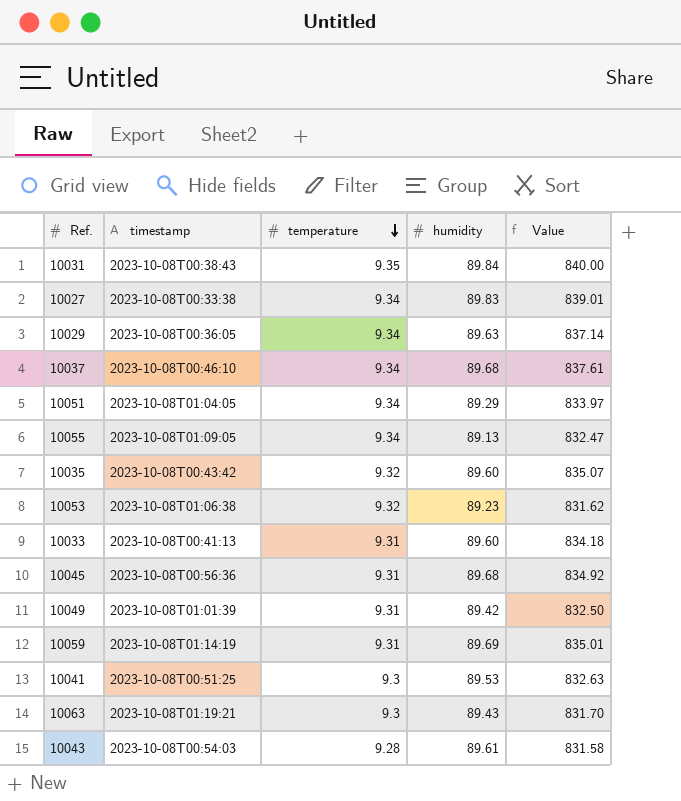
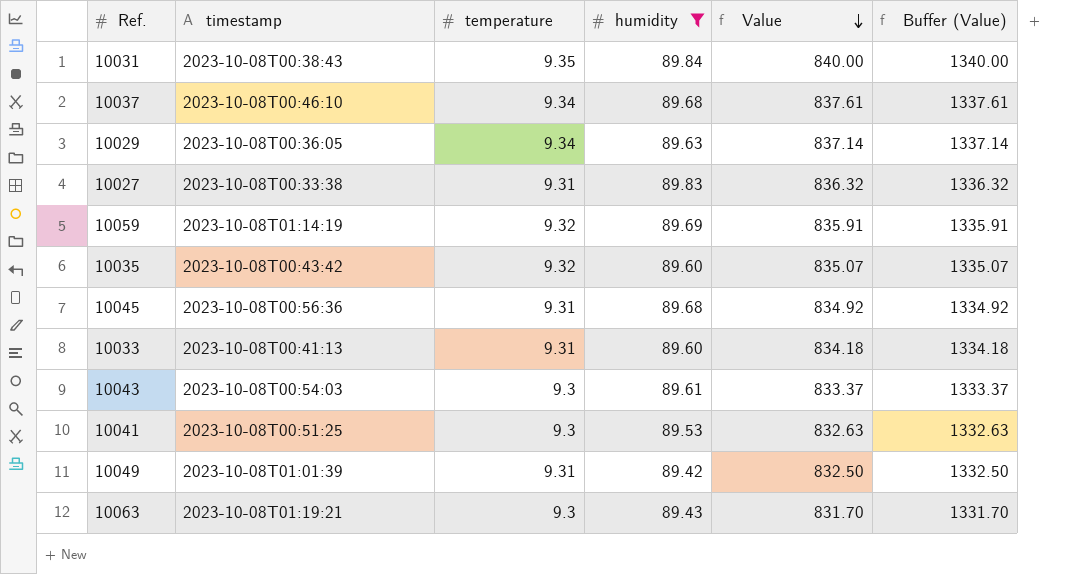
filter: none -> humidity >= 89.42
row order: temperature descending -> Value descending
column Buffer (Value) | formula: none -> [Value] + 500
10027 | temperature: 9.34 -> 9.31
10027 | Value: 839.01 -> 836.32
10059 | temperature: 9.31 -> 9.32
10059 | Value: 835.01 -> 835.91
10043 | temperature: 9.28 -> 9.3
10043 | Value: 831.58 -> 833.37

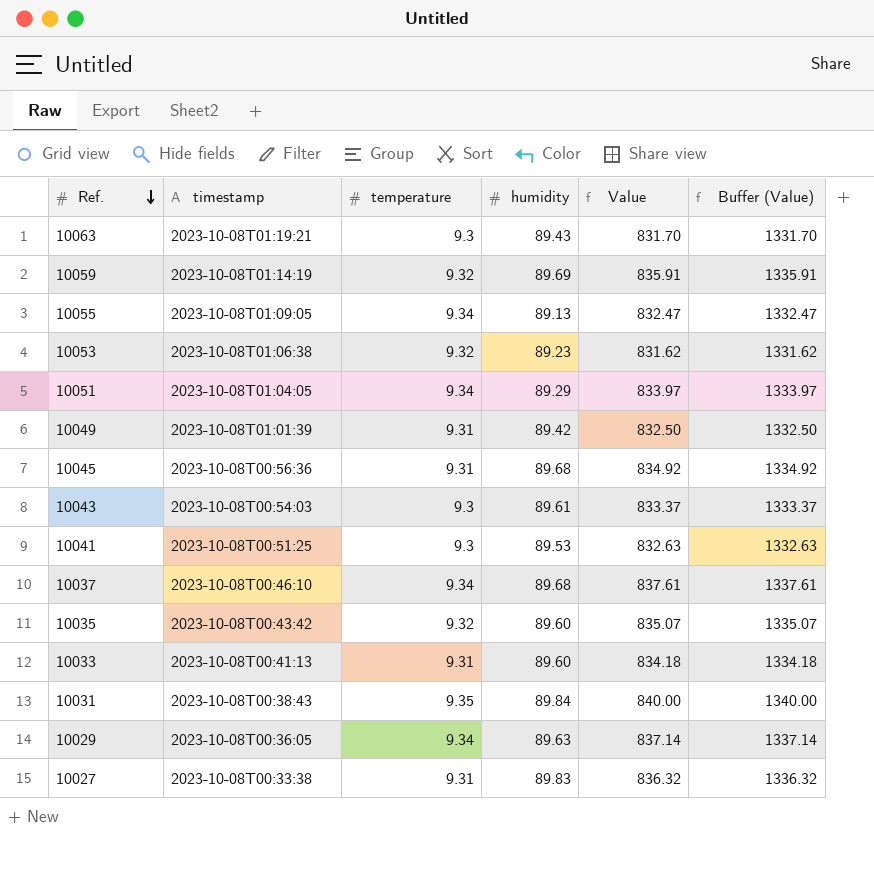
filter: humidity >= 89.42 -> none
row order: Value descending -> Ref. descending

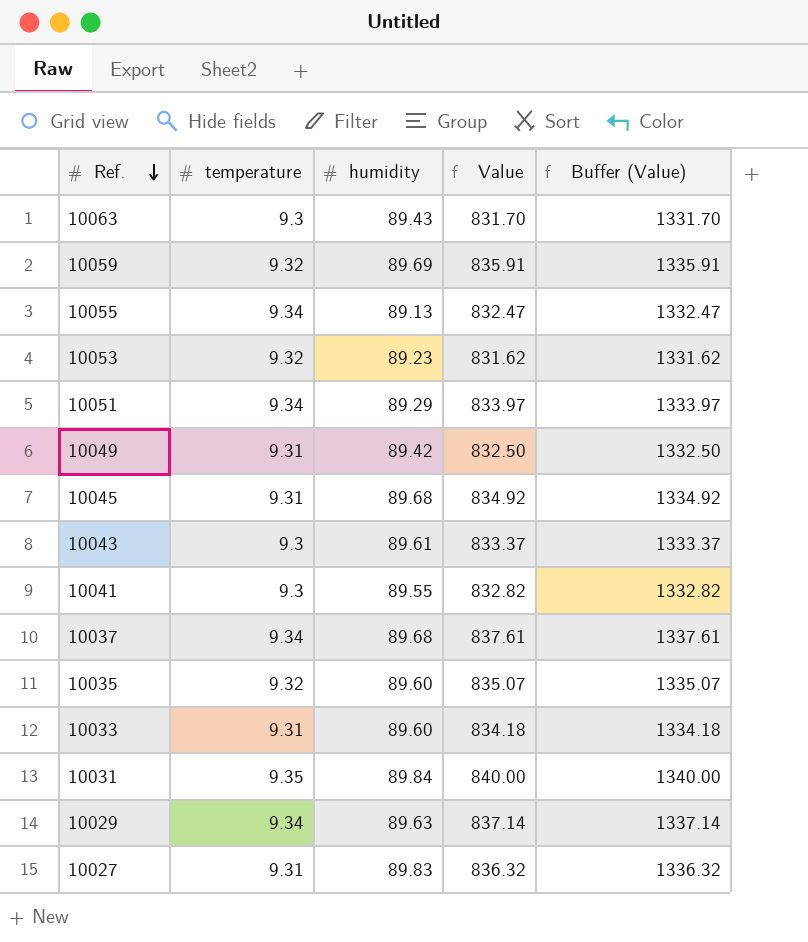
column timestamp | position: 2 -> none
10041 | humidity: 89.53 -> 89.55
10041 | Value: 832.63 -> 832.82
10041 | Buffer (Value): 1332.63 -> 1332.82

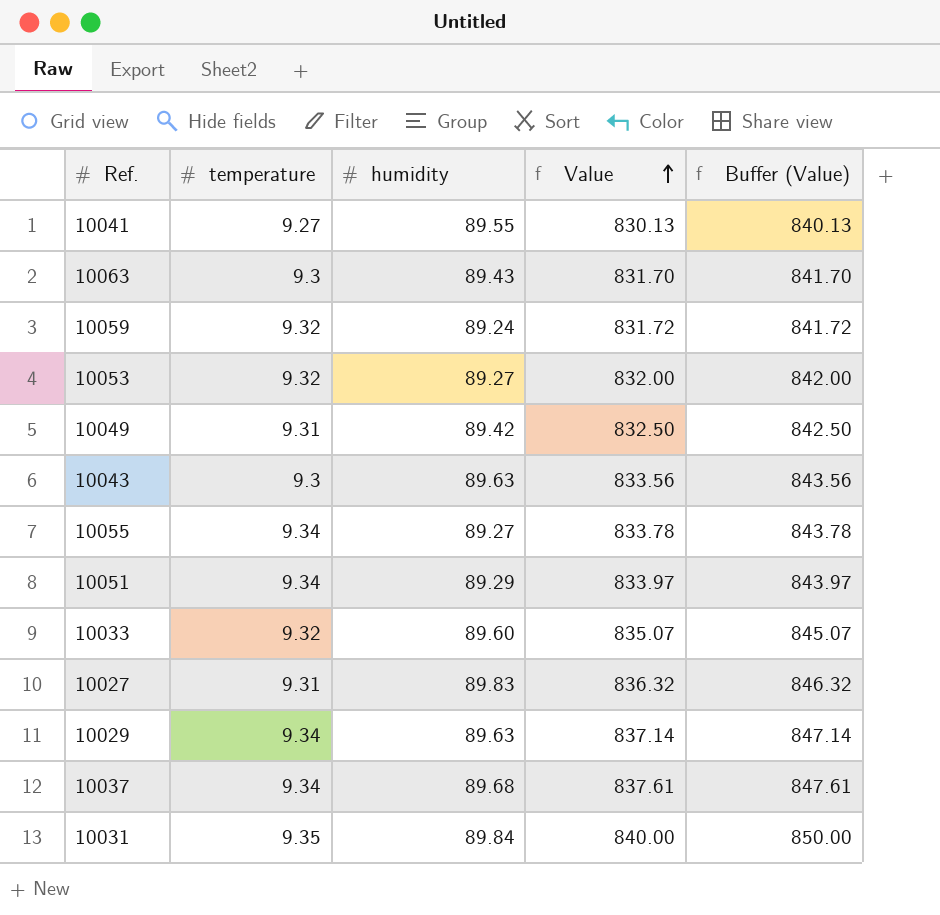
row order: Ref. descending -> Value ascending
column Buffer (Value) | formula: [Value] + 500 -> [Value] + 10
row 10045: 9.31 | 89.68 | 834.92 | 1334.92 -> none
row 10035: 9.32 | 89.60 | 835.07 | 1335.07 -> none
10041 | temperature: 9.3 -> 9.27
10041 | Value: 832.82 -> 830.13
10059 | humidity: 89.69 -> 89.24
10059 | Value: 835.91 -> 831.72
10053 | humidity: 89.23 -> 89.27
10053 | Value: 831.62 -> 832.00
10043 | humidity: 89.61 -> 89.63
10043 | Value: 833.37 -> 833.56
10055 | humidity: 89.13 -> 89.27
10055 | Value: 832.47 -> 833.78
10033 | temperature: 9.31 -> 9.32
10033 | Value: 834.18 -> 835.07

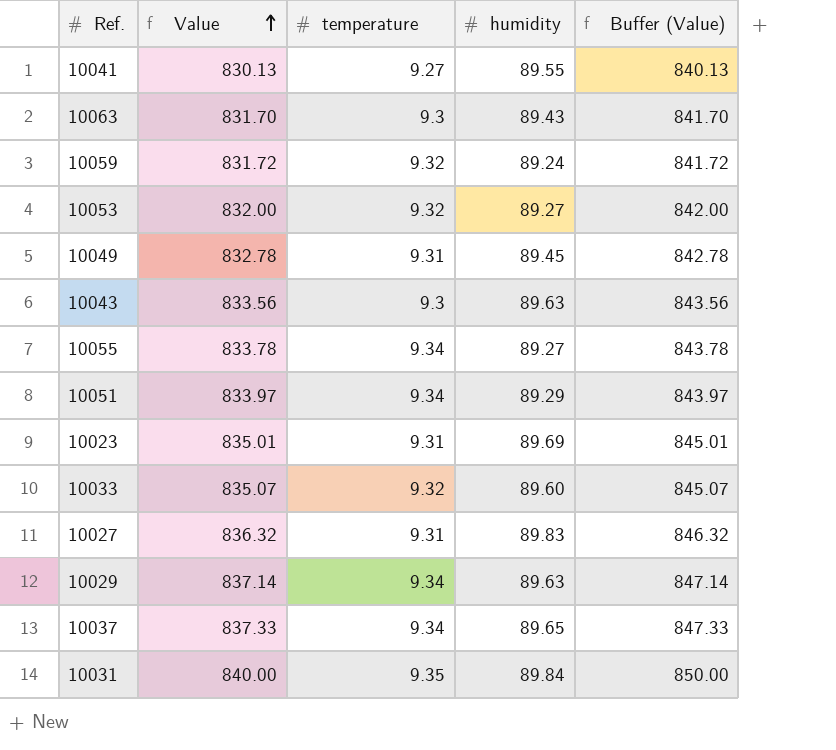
column Value | position: 4 -> 2
10049 | Value: 832.50 -> 832.78
10049 | humidity: 89.42 -> 89.45
10049 | Buffer (Value): 842.50 -> 842.78
row 10023: none -> 835.01 | 9.31 | 89.69 | 845.01
10037 | Value: 837.61 -> 837.33
10037 | humidity: 89.68 -> 89.65
10037 | Buffer (Value): 847.61 -> 847.33

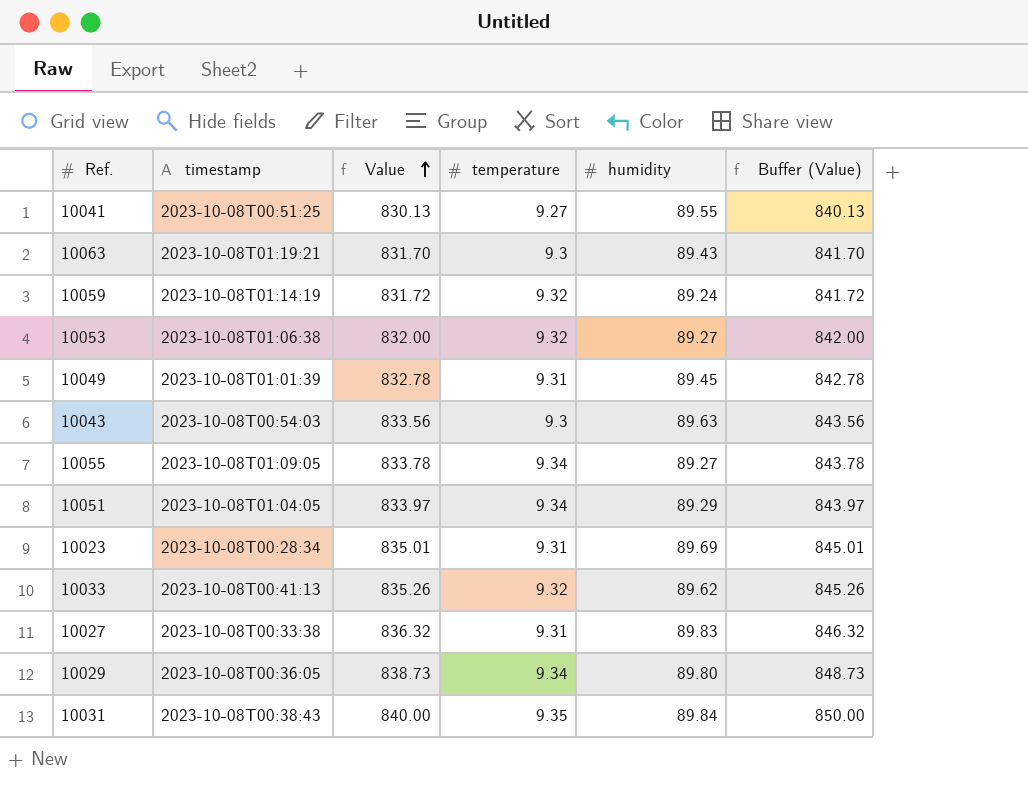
column timestamp | position: none -> 2
row 10037: 837.33 | 9.34 | 89.65 | 847.33 -> none
10033 | Value: 835.07 -> 835.26
10033 | humidity: 89.60 -> 89.62
10033 | Buffer (Value): 845.07 -> 845.26
10029 | Value: 837.14 -> 838.73
10029 | humidity: 89.63 -> 89.80
10029 | Buffer (Value): 847.14 -> 848.73

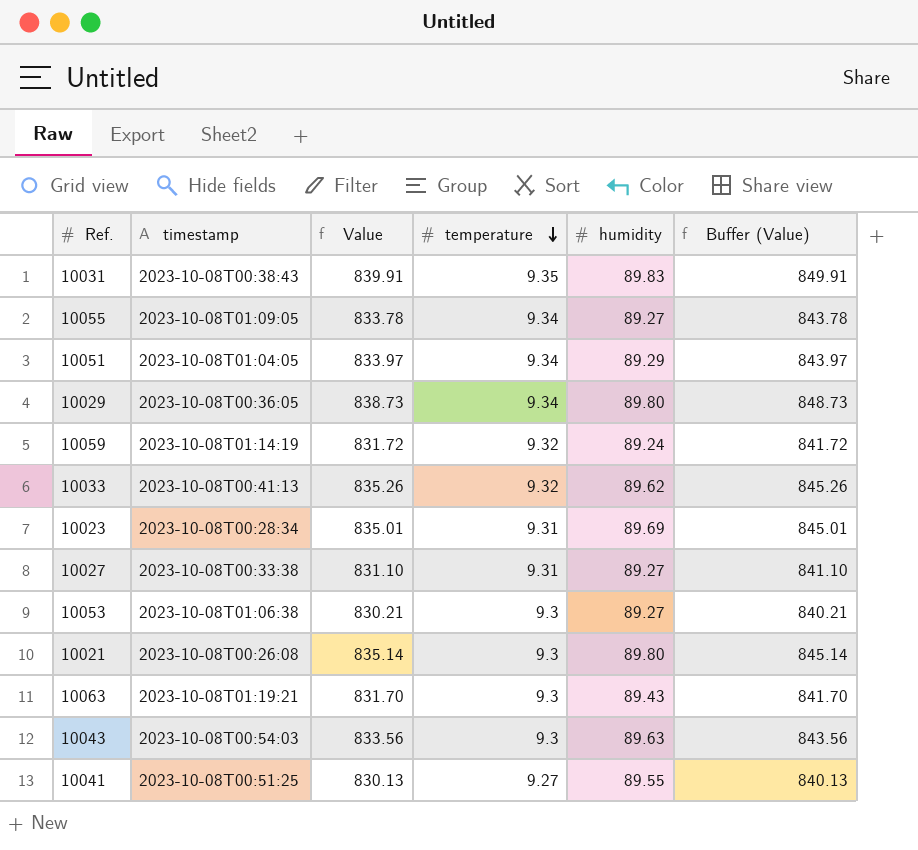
row order: Value ascending -> temperature descending
row 10049: 2023-10-08T01:01:39 | 832.78 | 9.31 | 89.45 | 842.78 -> none
10031 | Value: 840.00 -> 839.91
10031 | humidity: 89.84 -> 89.83
10031 | Buffer (Value): 850.00 -> 849.91
10027 | Value: 836.32 -> 831.10
10027 | humidity: 89.83 -> 89.27
10027 | Buffer (Value): 846.32 -> 841.10
10053 | Value: 832.00 -> 830.21
10053 | temperature: 9.32 -> 9.3
10053 | Buffer (Value): 842.00 -> 840.21
row 10021: none -> 2023-10-08T00:26:08 | 835.14 | 9.3 | 89.80 | 845.14

